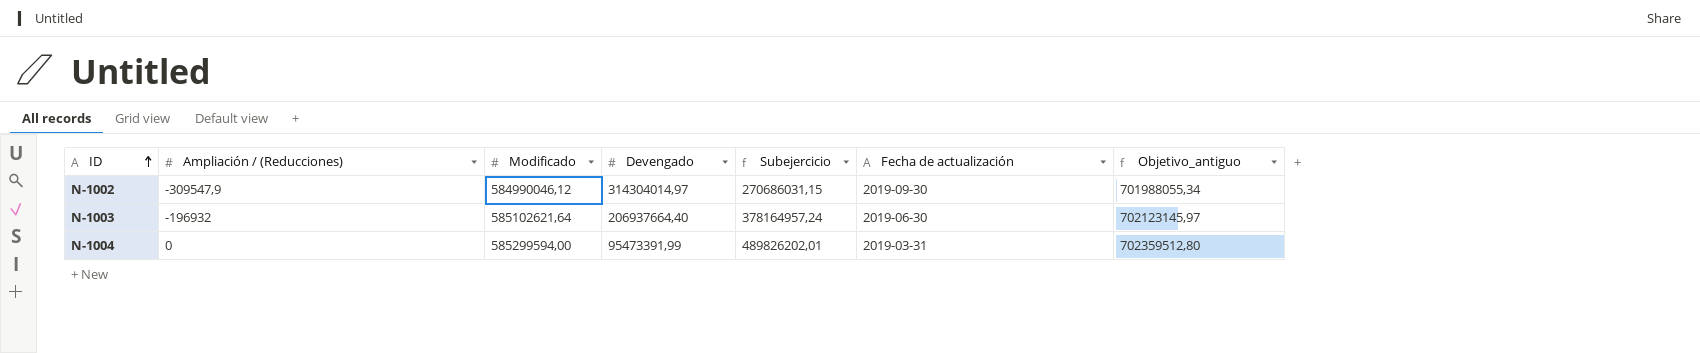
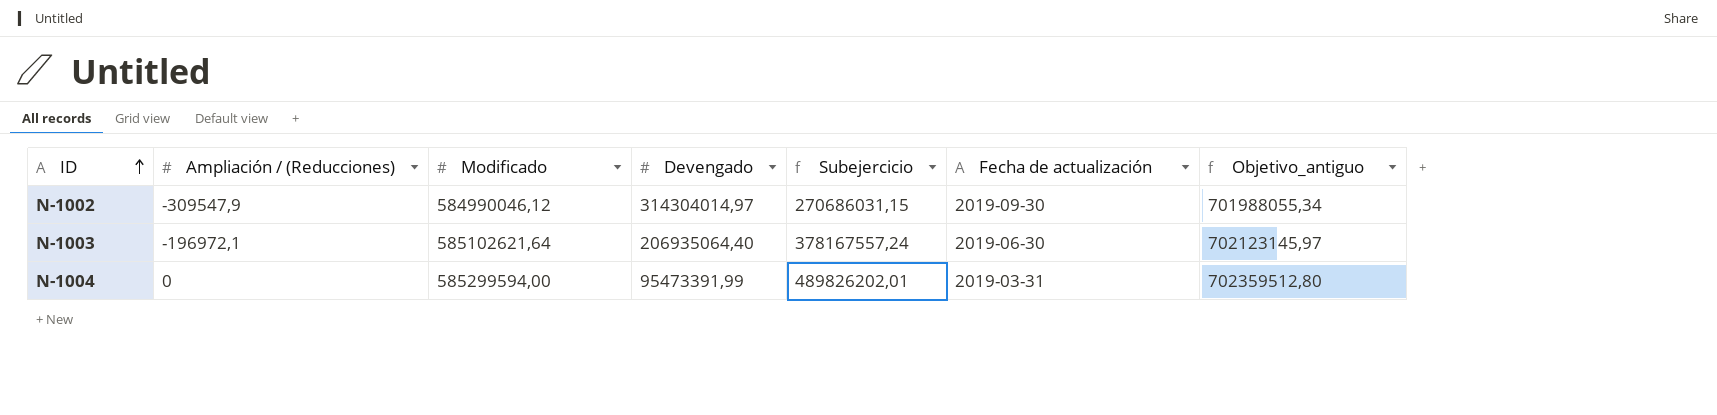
N-1003 | Ampliación / (Reducciones): -196932 -> -196972,1
N-1003 | Devengado: 206937664,40 -> 206935064,40
N-1003 | Subejercicio: 378164957,24 -> 378167557,24

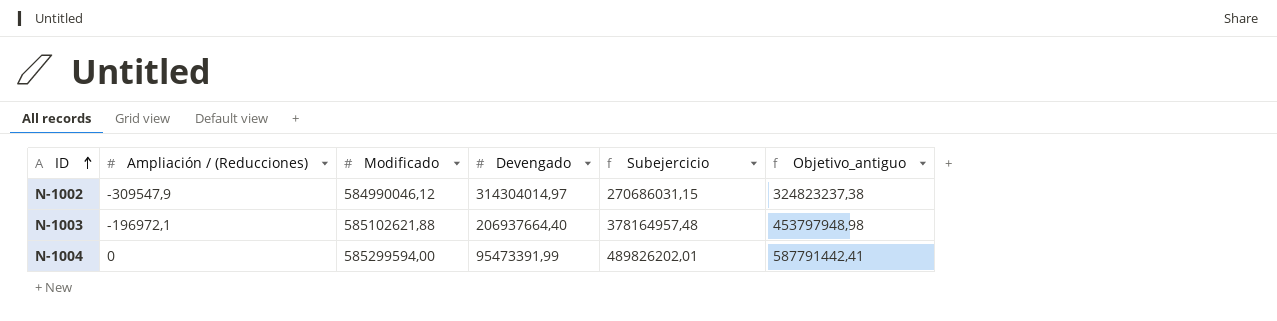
column Fecha de actualización | position: 6 -> none
column Objetivo_antiguo | formula: [Modificado] * 1,2 -> [Subejercicio] * 1,2
N-1003 | Modificado: 585102621,64 -> 585102621,88
N-1003 | Devengado: 206935064,40 -> 206937664,40
N-1003 | Subejercicio: 378167557,24 -> 378164957,48

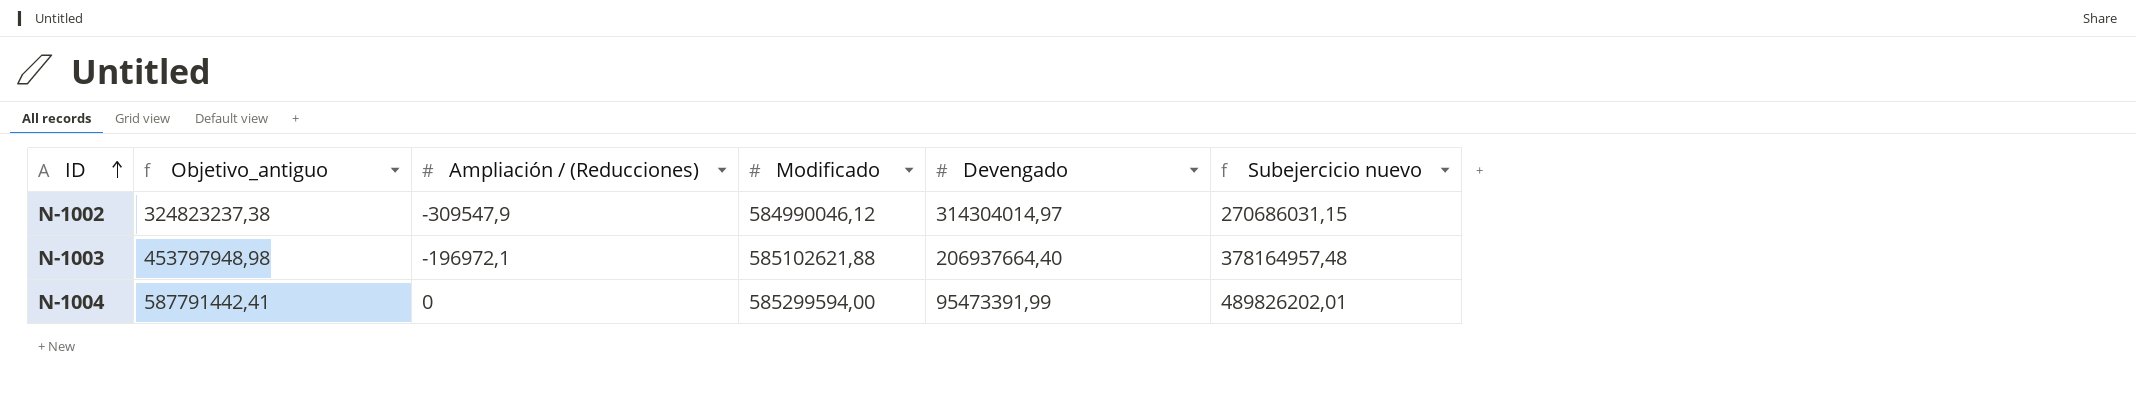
column Objetivo_antiguo | position: 6 -> 2
column name: Subejercicio -> Subejercicio nuevo

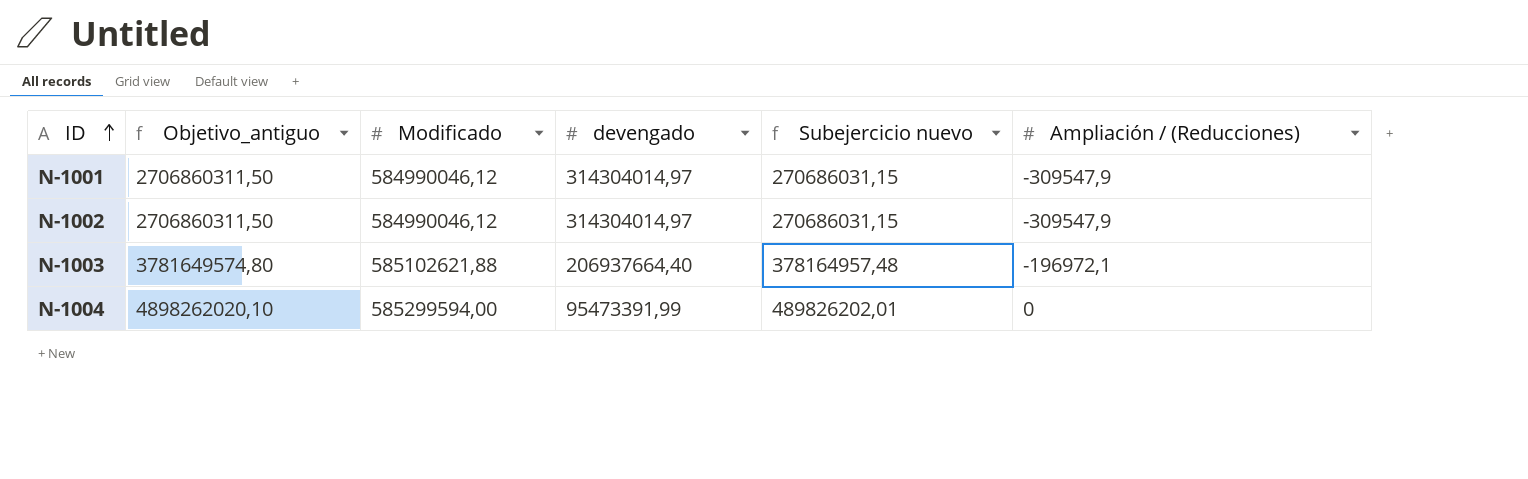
column Objetivo_antiguo | formula: [Subejercicio nuevo] * 1,2 -> [Subejercicio nuevo] * 10
column name: Devengado -> devengado
column Ampliación / (Reducciones) | position: 3 -> 6
row N-1001: none -> 2706860311,50 | 584990046,12 | 314304014,97 | 270686031,15 | -309547,9

